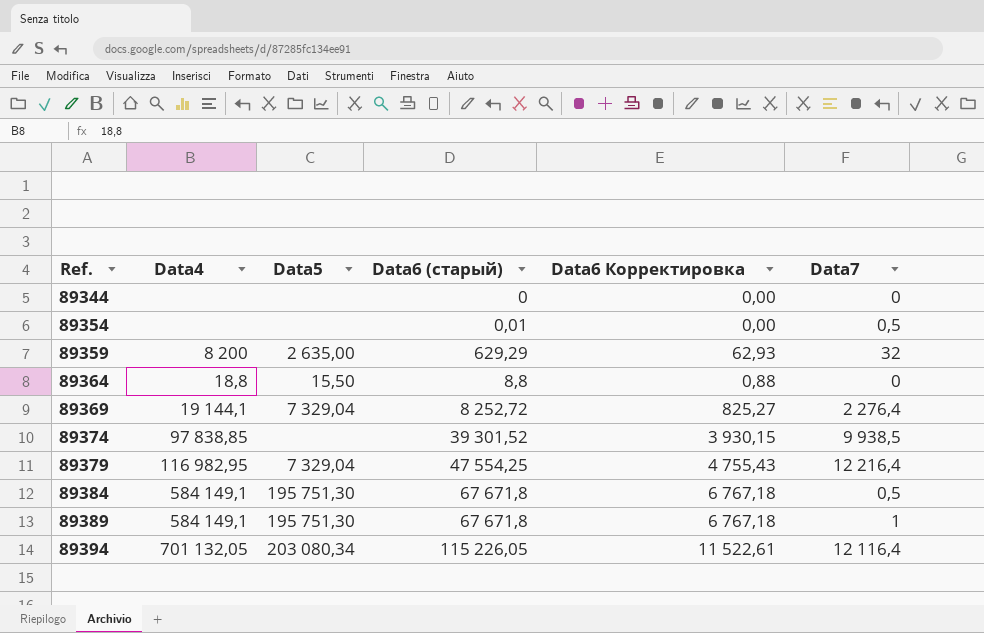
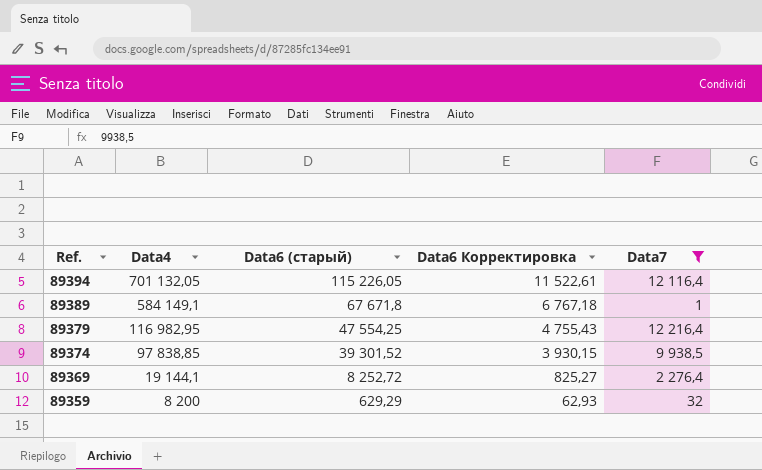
filter: none -> Data7 >= 1
row order: Ref. ascending -> Ref. descending
column Data5 | position: 3 -> none

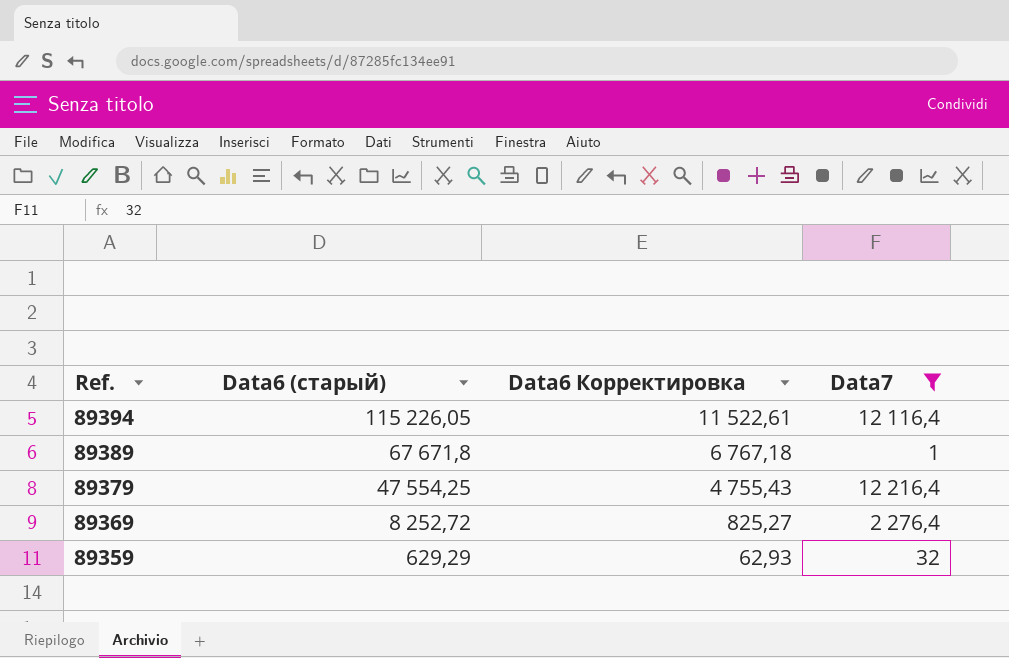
column Data4 | position: 2 -> none
row 89374: 97 838,85 | 39 301,52 | 3 930,15 | 9 938,5 -> none

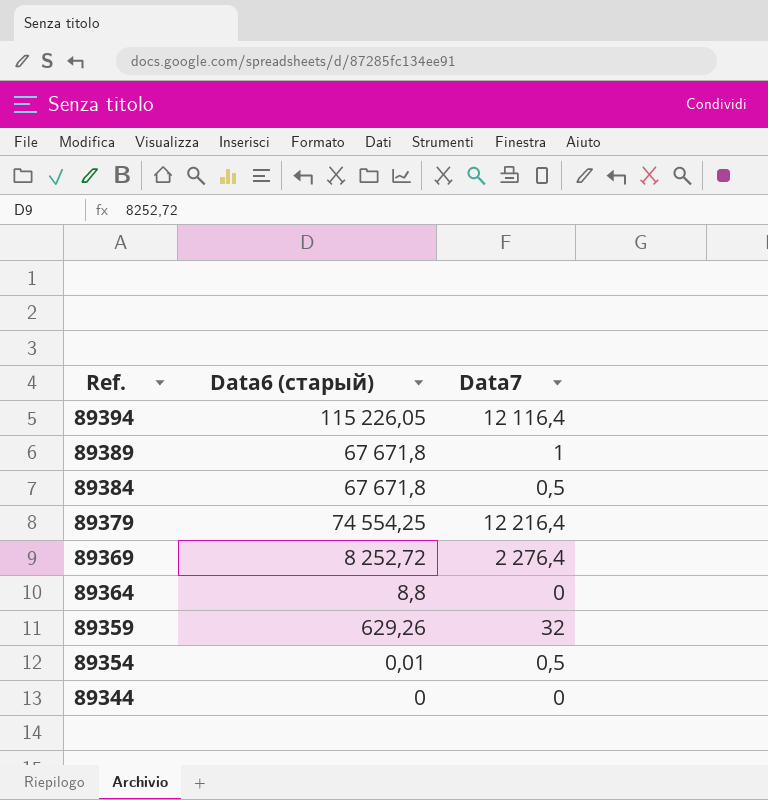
filter: Data7 >= 1 -> none
column Data6 Корректировка | formula: [Data6 (старый)] * 0,1 -> none
89379 | Data6 (старый): 47 554,25 -> 74 554,25
89359 | Data6 (старый): 629,29 -> 629,26

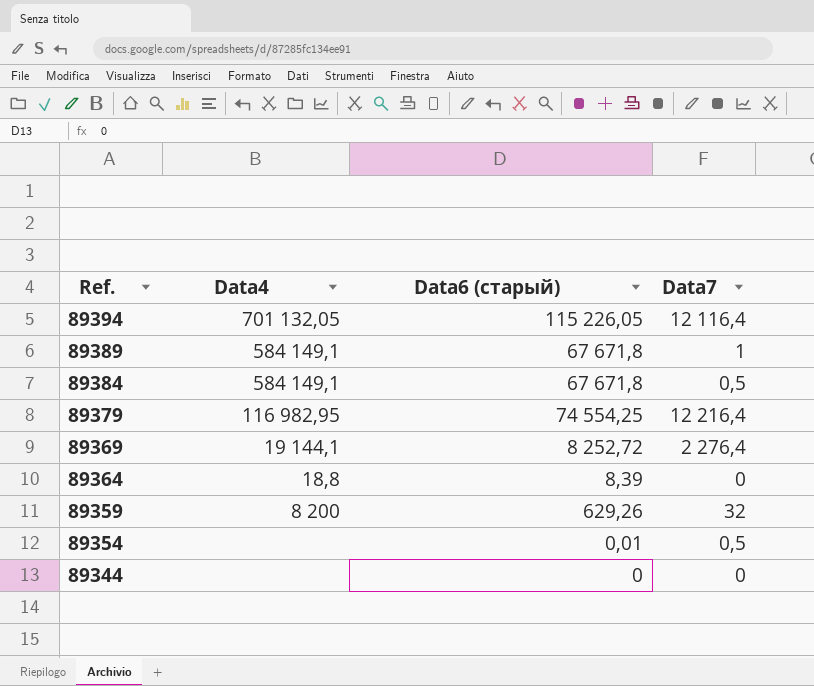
column Data4 | position: none -> 2
89364 | Data6 (старый): 8,8 -> 8,39

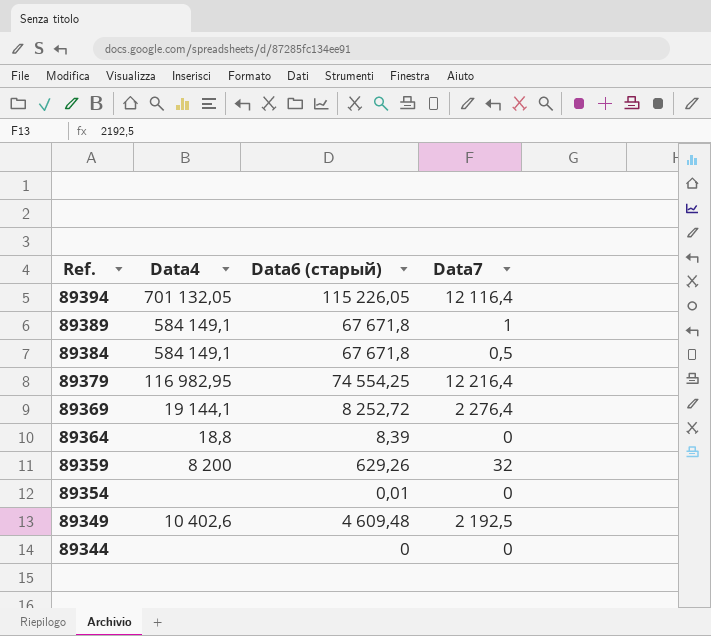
89354 | Data7: 0,5 -> 0
row 89349: none -> 10 402,6 | 4 609,48 | 2 192,5

